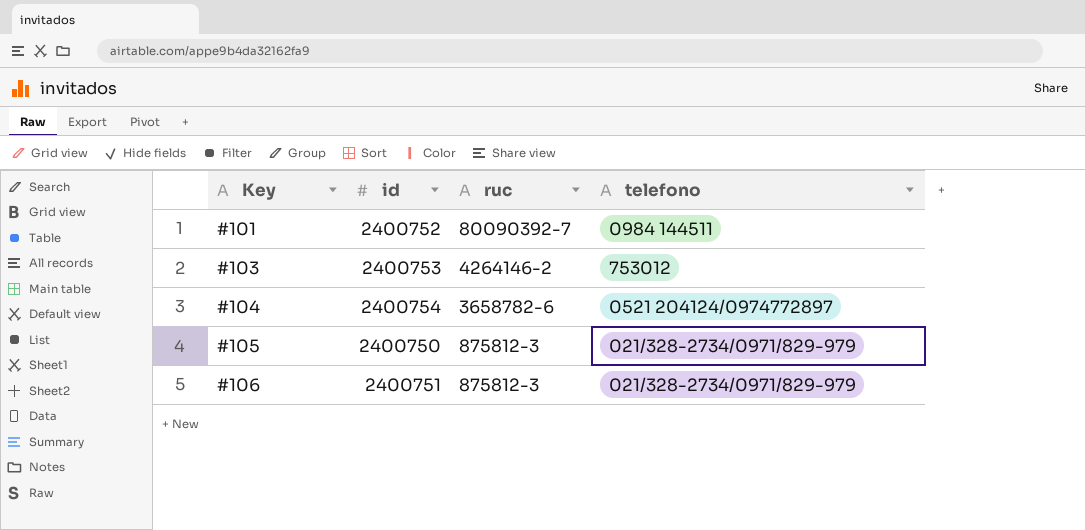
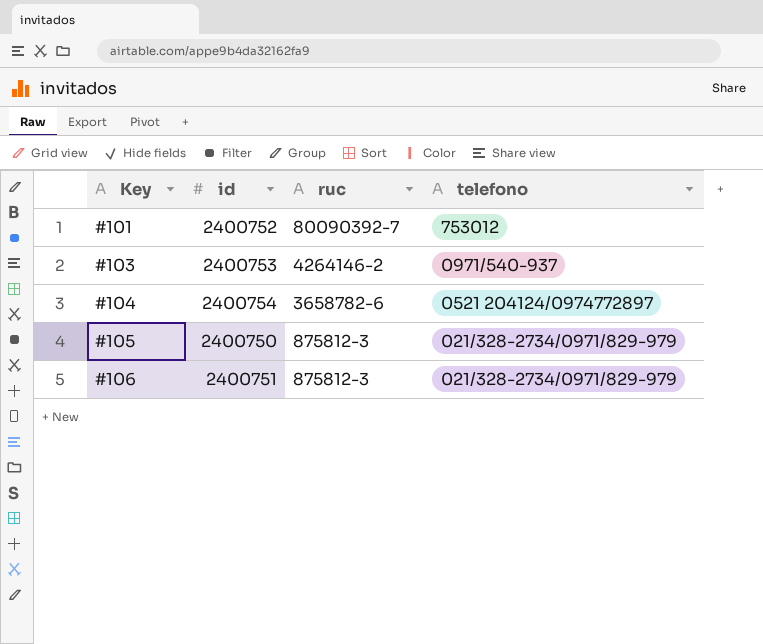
#101 | telefono: 0984 144511 -> 753012
#103 | telefono: 753012 -> 0971/540-937

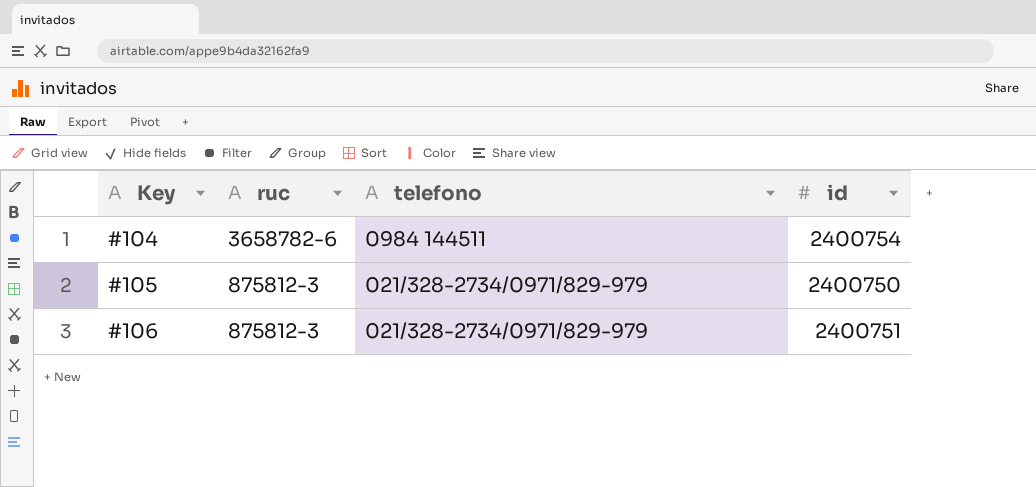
column id | position: 2 -> 4
row #101: 2400752 | 80090392-7 | 753012 -> none
row #103: 2400753 | 4264146-2 | 0971/540-937 -> none
#104 | telefono: 0521 204124/0974772897 -> 0984 144511

